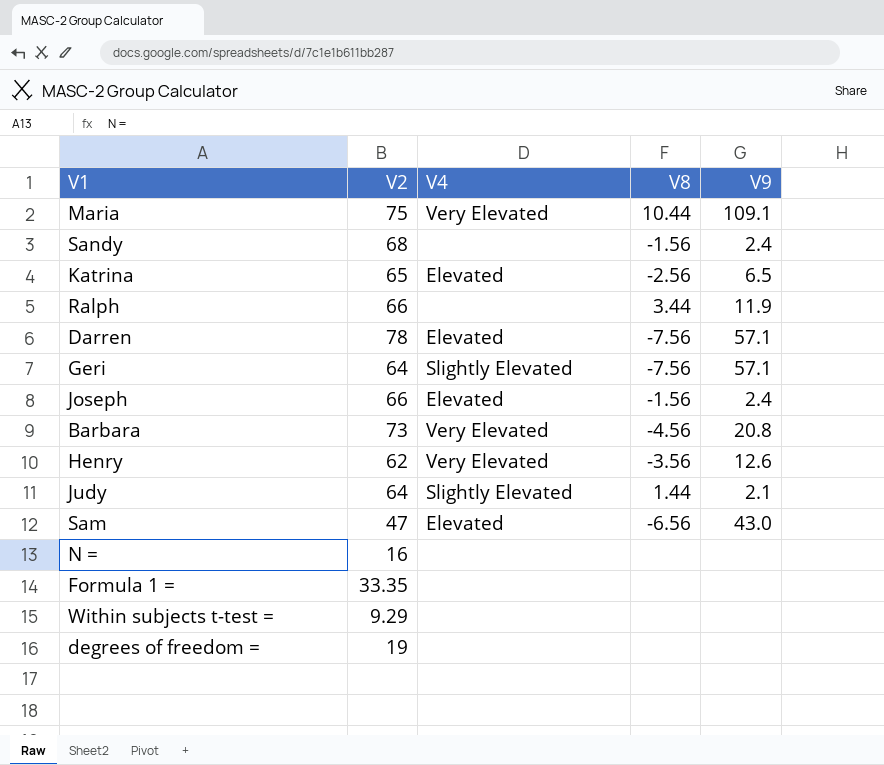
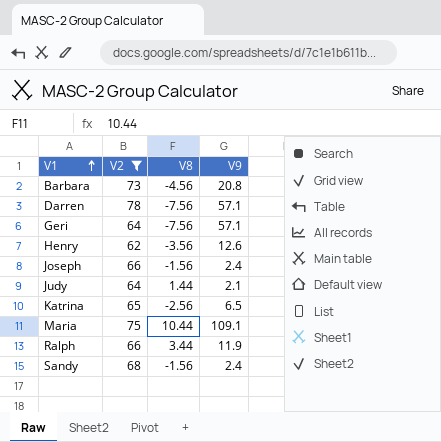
filter: none -> V2 >= 62
row order: none -> V1 ascending
column V4 | position: 3 -> none

